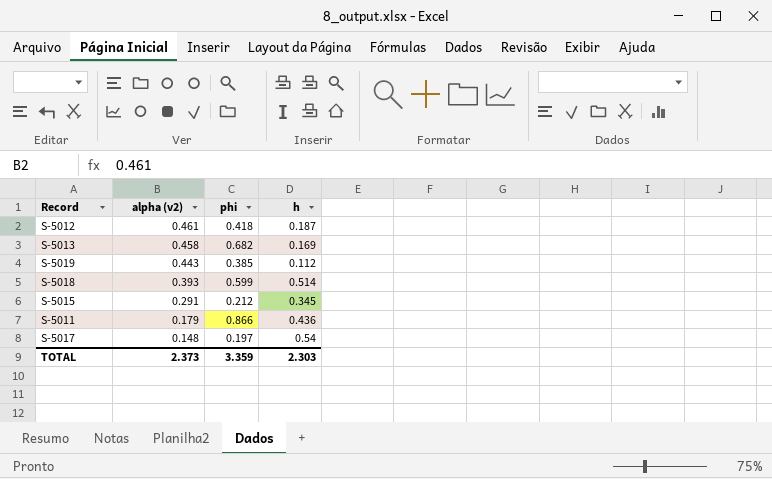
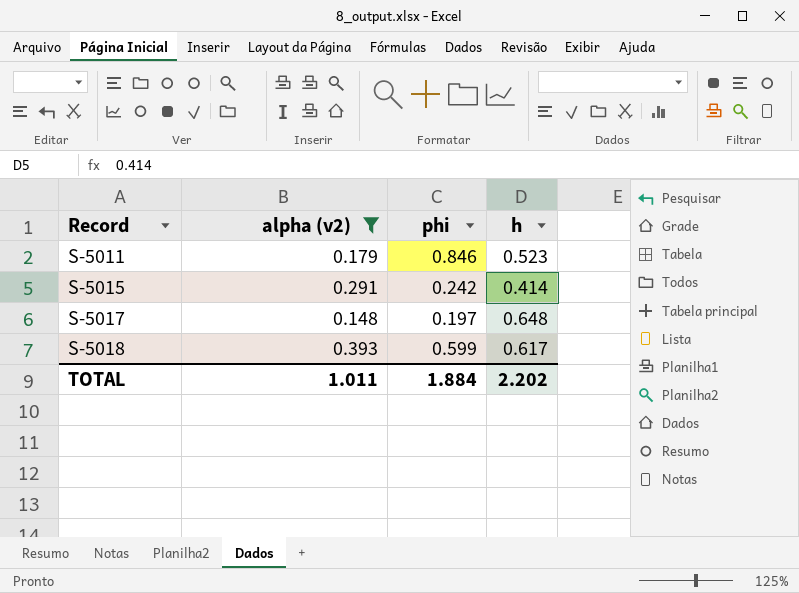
filter: none -> alpha (v2) <= 0.393
row order: alpha (v2) descending -> Record ascending
S-5011 | phi: 0.866 -> 0.846
S-5011 | h: 0.436 -> 0.523
S-5015 | phi: 0.212 -> 0.242
S-5015 | h: 0.345 -> 0.414
S-5017 | h: 0.54 -> 0.648
S-5018 | h: 0.514 -> 0.617
TOTAL | alpha (v2): 2.373 -> 1.011
TOTAL | phi: 3.359 -> 1.884
TOTAL | h: 2.303 -> 2.202

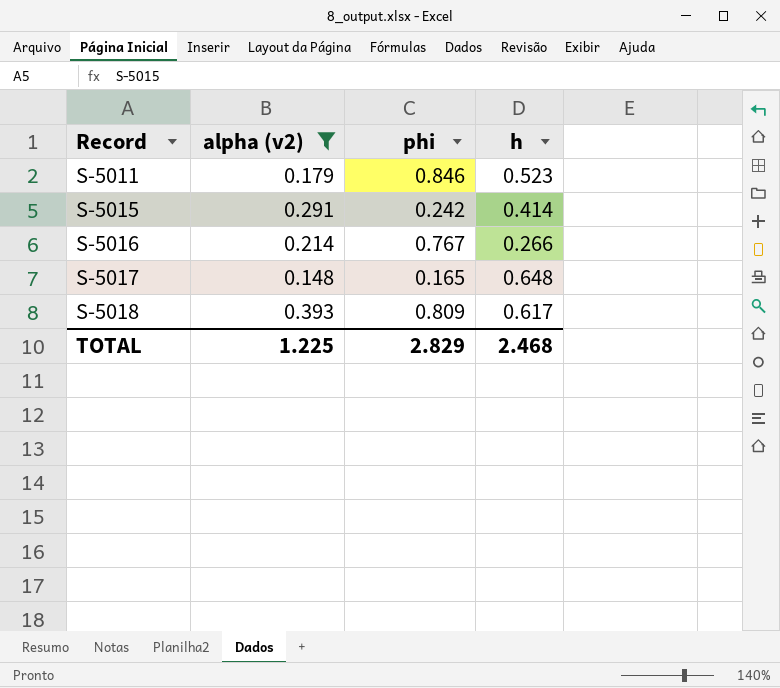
row S-5016: none -> 0.214 | 0.767 | 0.266
S-5017 | phi: 0.197 -> 0.165
S-5018 | phi: 0.599 -> 0.809
TOTAL | alpha (v2): 1.011 -> 1.225
TOTAL | phi: 1.884 -> 2.829
TOTAL | h: 2.202 -> 2.468

